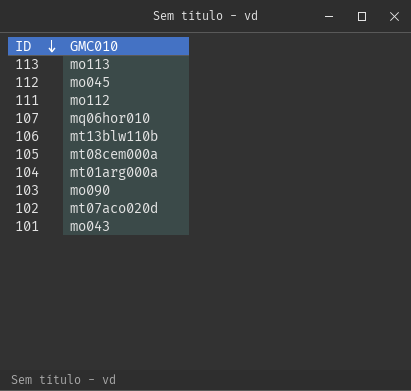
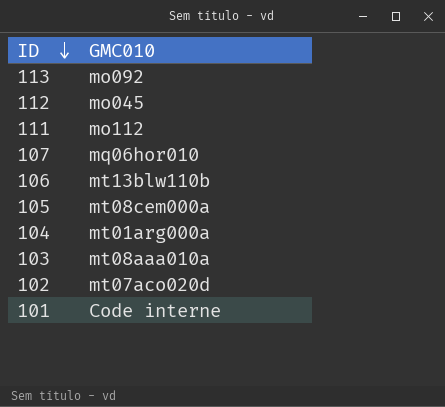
113 | GMC010: mo113 -> mo092
103 | GMC010: mo090 -> mt08aaa010a
101 | GMC010: mo043 -> Code interne

